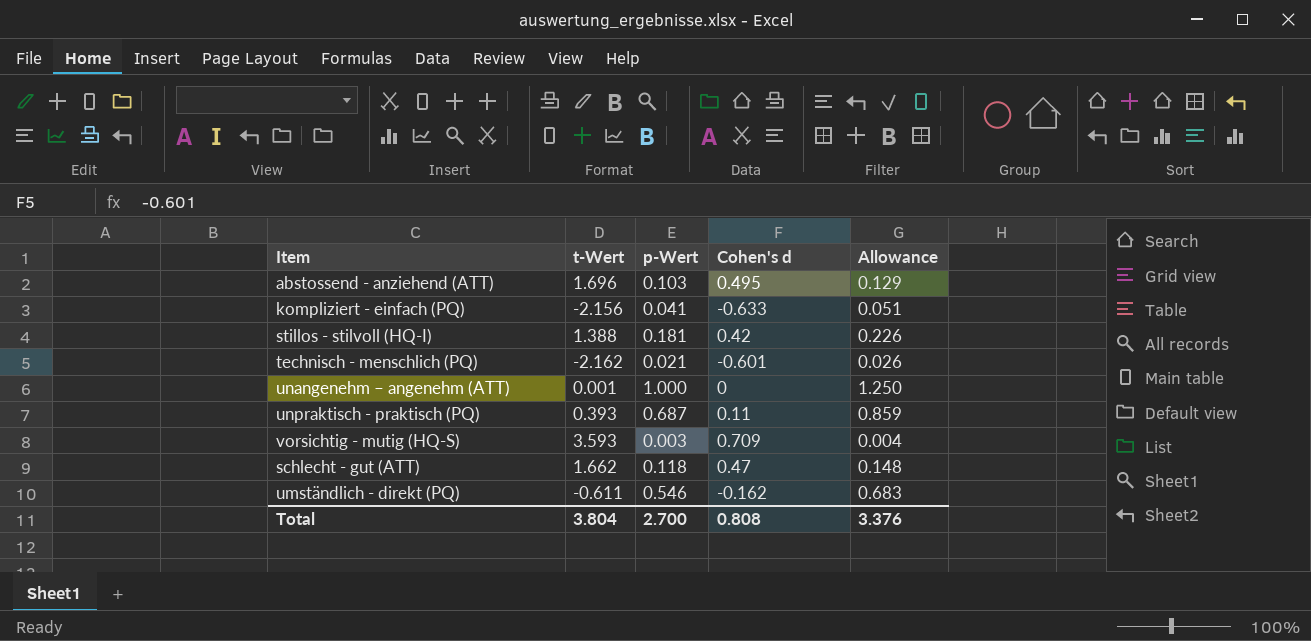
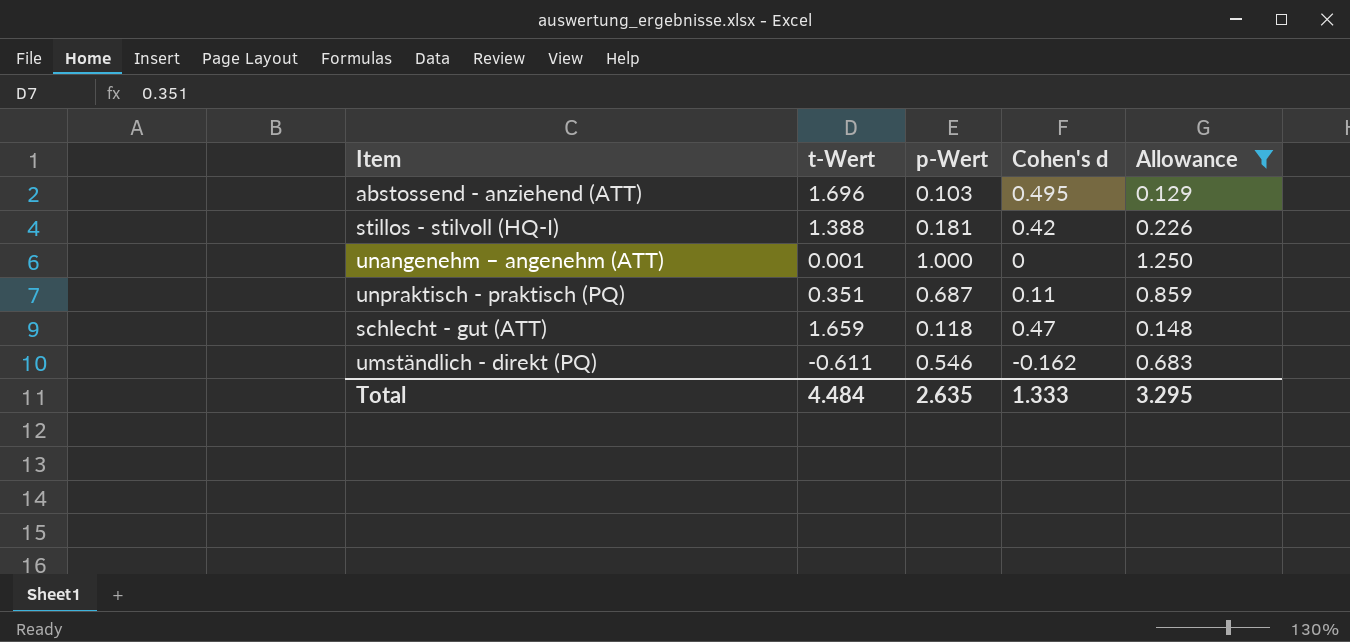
filter: none -> Allowance >= 0.129
unpraktisch - praktisch (PQ) | t-Wert: 0.393 -> 0.351
schlecht - gut (ATT) | t-Wert: 1.662 -> 1.659
Total | t-Wert: 3.804 -> 4.484
Total | p-Wert: 2.700 -> 2.635
Total | Cohen's d: 0.808 -> 1.333
Total | Allowance: 3.376 -> 3.295

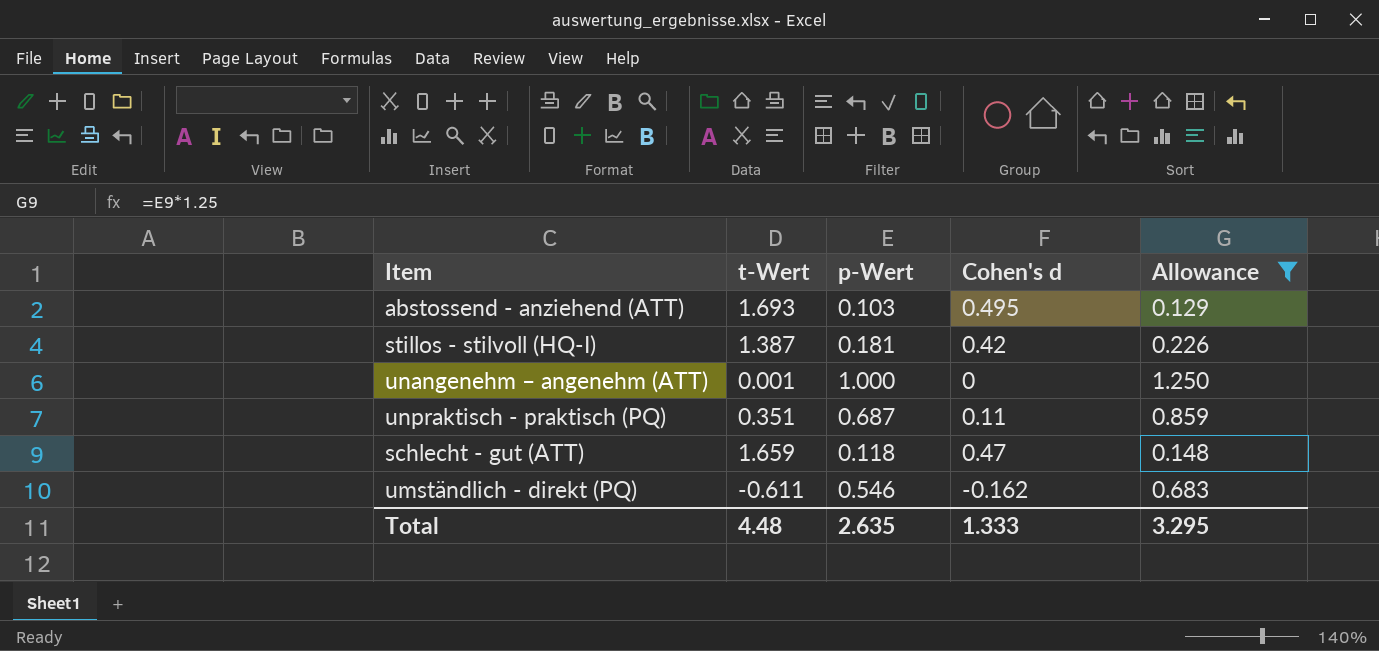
abstossend - anziehend (ATT) | t-Wert: 1.696 -> 1.693
stillos - stilvoll (HQ-I) | t-Wert: 1.388 -> 1.387
Total | t-Wert: 4.484 -> 4.48

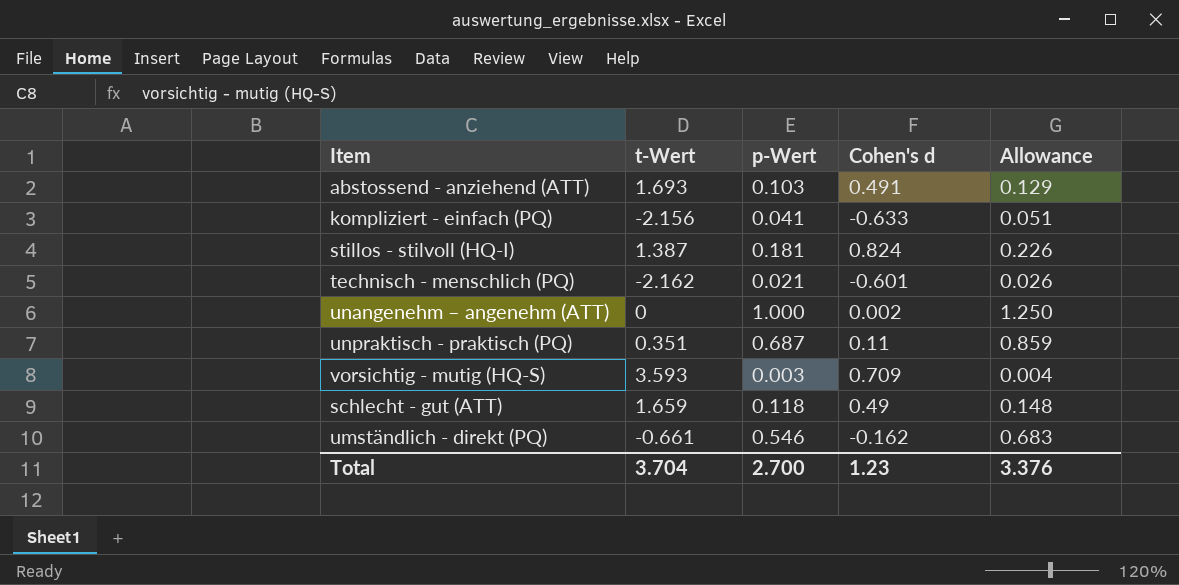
filter: Allowance >= 0.129 -> none
abstossend - anziehend (ATT) | Cohen's d: 0.495 -> 0.491
stillos - stilvoll (HQ-I) | Cohen's d: 0.42 -> 0.824
unangenehm – angenehm (ATT) | t-Wert: 0.001 -> 0
unangenehm – angenehm (ATT) | Cohen's d: 0 -> 0.002
schlecht - gut (ATT) | Cohen's d: 0.47 -> 0.49
umständlich - direkt (PQ) | t-Wert: -0.611 -> -0.661
Total | t-Wert: 4.48 -> 3.704
Total | p-Wert: 2.635 -> 2.700
Total | Cohen's d: 1.333 -> 1.23
Total | Allowance: 3.295 -> 3.376

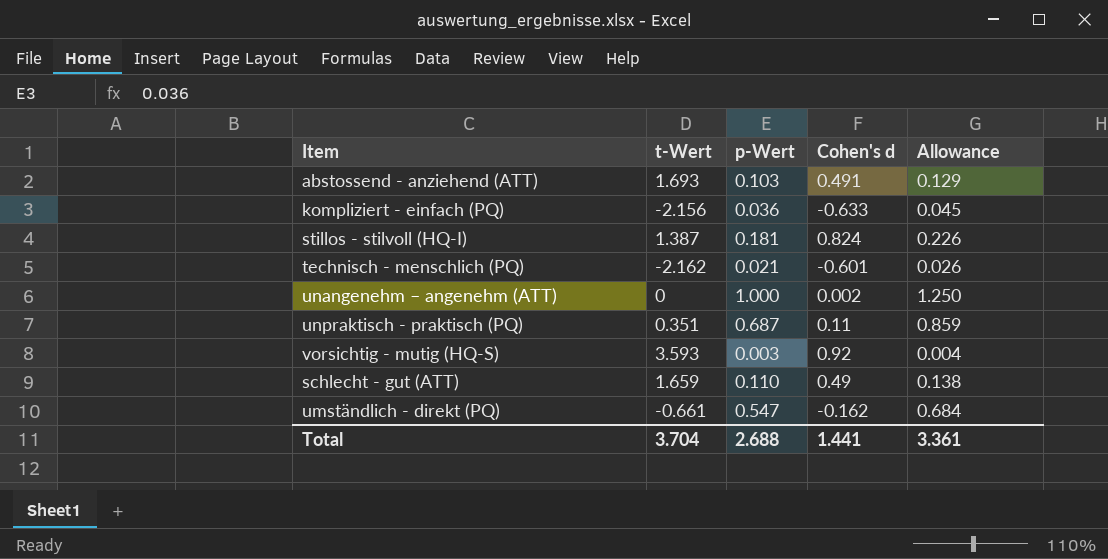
kompliziert - einfach (PQ) | p-Wert: 0.041 -> 0.036
kompliziert - einfach (PQ) | Allowance: 0.051 -> 0.045
vorsichtig - mutig (HQ-S) | Cohen's d: 0.709 -> 0.92
schlecht - gut (ATT) | p-Wert: 0.118 -> 0.110
schlecht - gut (ATT) | Allowance: 0.148 -> 0.138
umständlich - direkt (PQ) | p-Wert: 0.546 -> 0.547
umständlich - direkt (PQ) | Allowance: 0.683 -> 0.684
Total | p-Wert: 2.700 -> 2.688
Total | Cohen's d: 1.23 -> 1.441
Total | Allowance: 3.376 -> 3.361

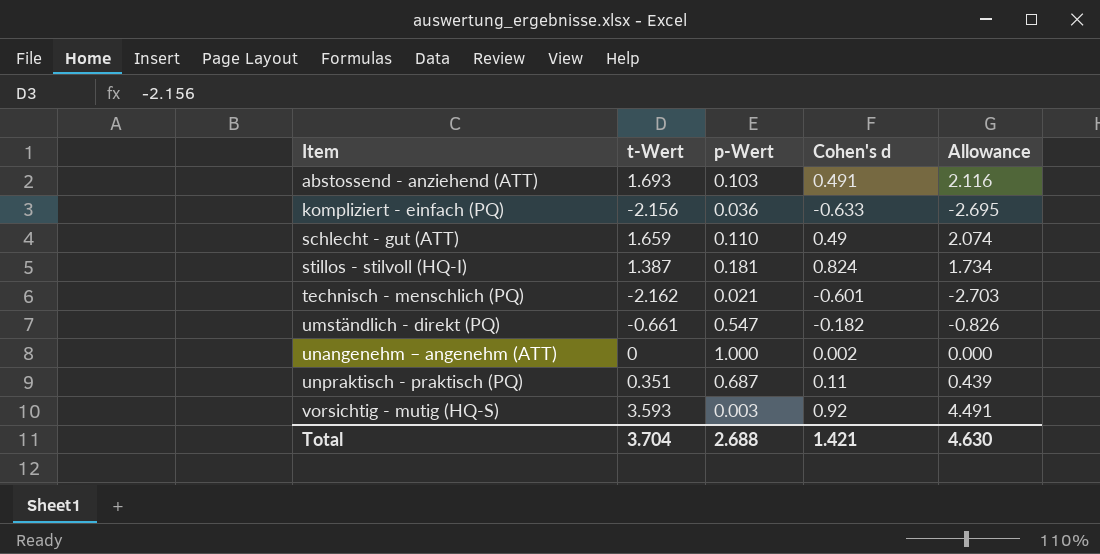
row order: none -> Item ascending
column Allowance | formula: [p-Wert] * 1.25 -> [t-Wert] * 1.25
umständlich - direkt (PQ) | Cohen's d: -0.162 -> -0.182
Total | Cohen's d: 1.441 -> 1.421
Total | Allowance: 3.361 -> 4.630

